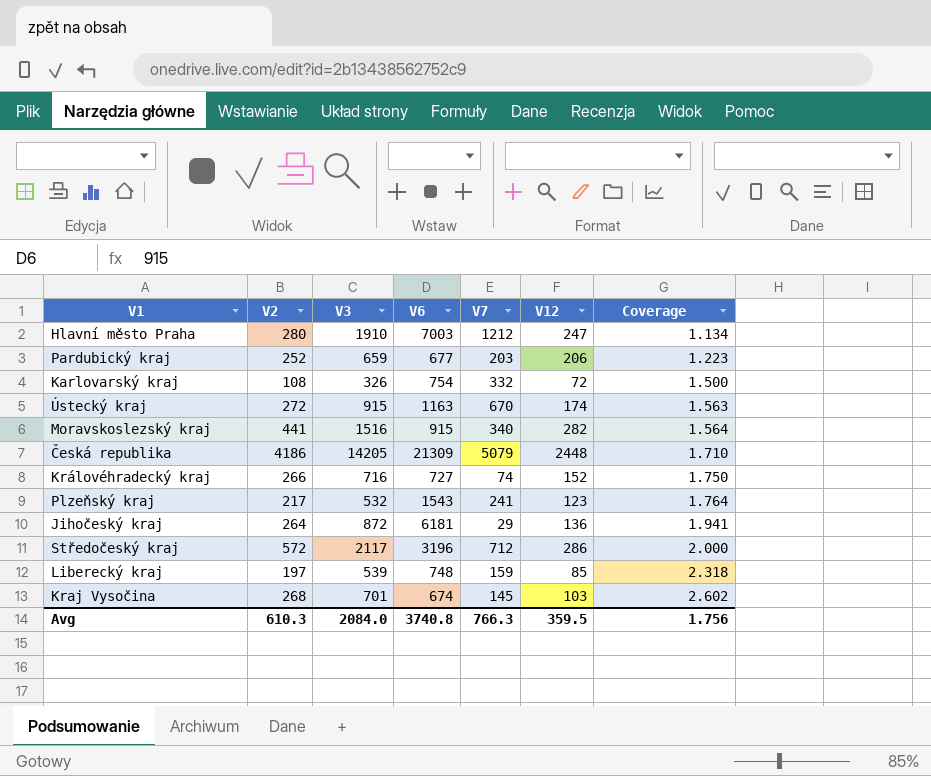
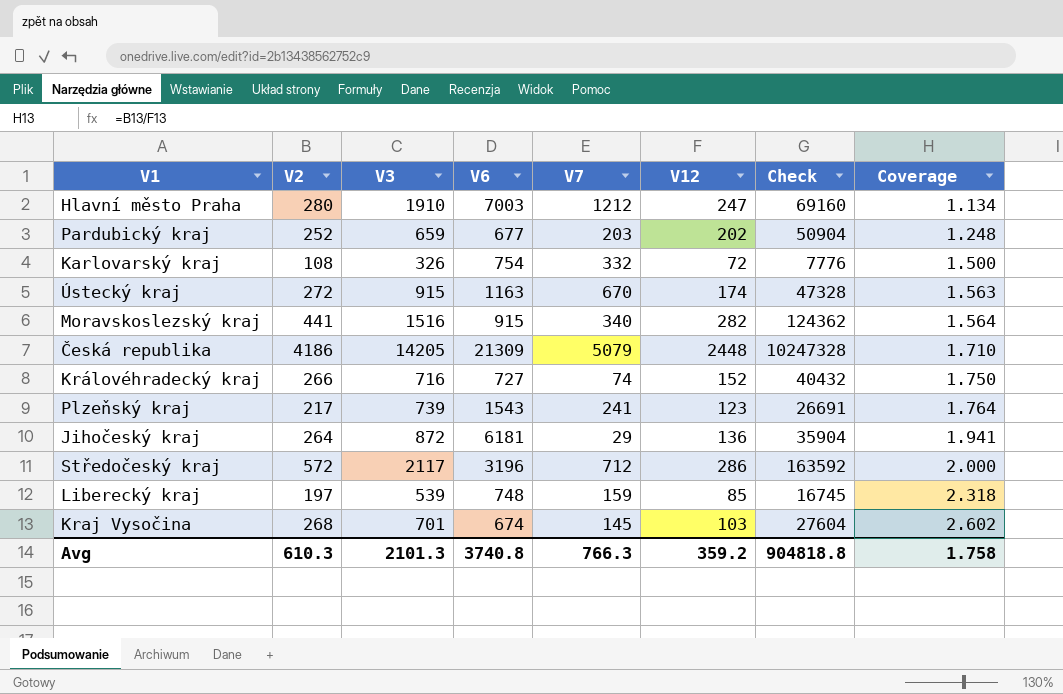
column Check | formula: none -> [V2] * [V12]
Pardubický kraj | V12: 206 -> 202
Pardubický kraj | Coverage: 1.223 -> 1.248
Plzeňský kraj | V3: 532 -> 739
Avg | V3: 2084.0 -> 2101.3
Avg | V12: 359.5 -> 359.2
Avg | Coverage: 1.756 -> 1.758

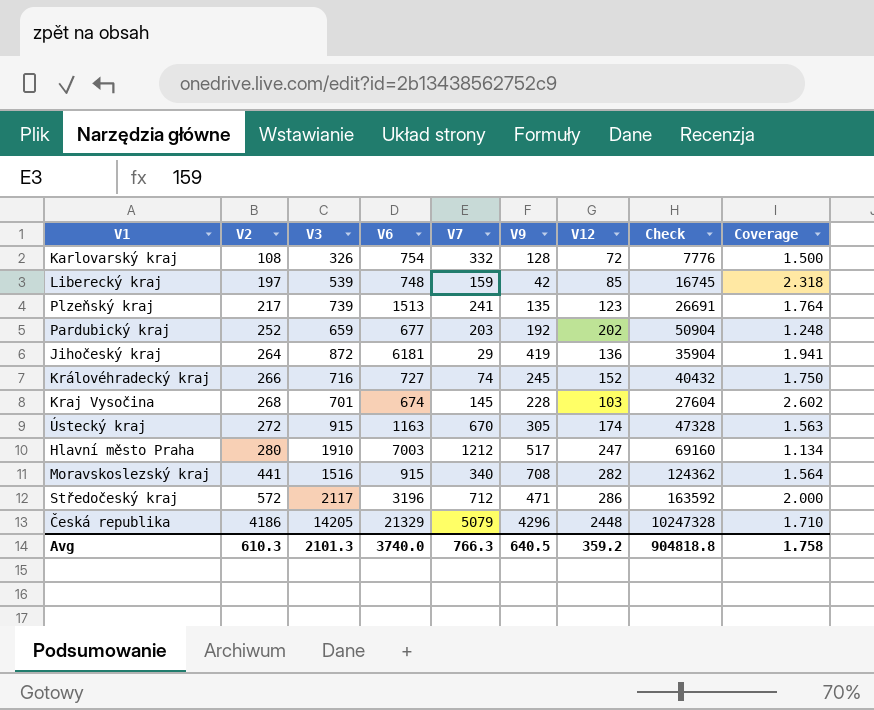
row order: Coverage ascending -> V2 ascending
column V9 | position: none -> 6
Plzeňský kraj | V6: 1543 -> 1513
Česká republika | V6: 21309 -> 21329
Avg | V6: 3740.8 -> 3740.0

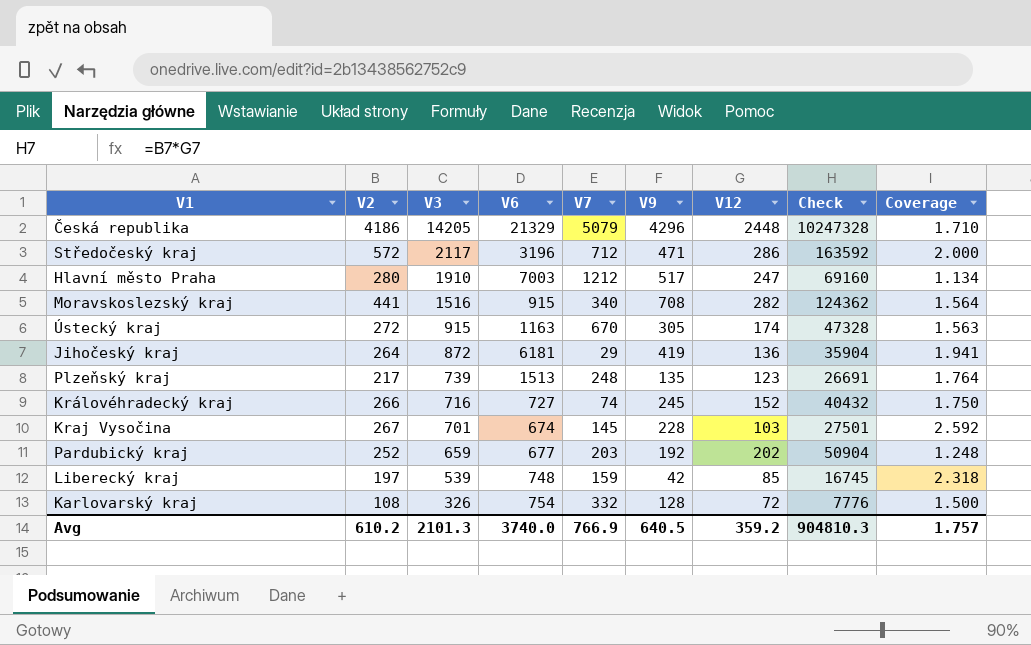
row order: V2 ascending -> V3 descending
Plzeňský kraj | V7: 241 -> 248
Kraj Vysočina | V2: 268 -> 267
Kraj Vysočina | Check: 27604 -> 27501
Kraj Vysočina | Coverage: 2.602 -> 2.592
Avg | V2: 610.3 -> 610.2
Avg | V7: 766.3 -> 766.9
Avg | Check: 904818.8 -> 904810.3
Avg | Coverage: 1.758 -> 1.757

